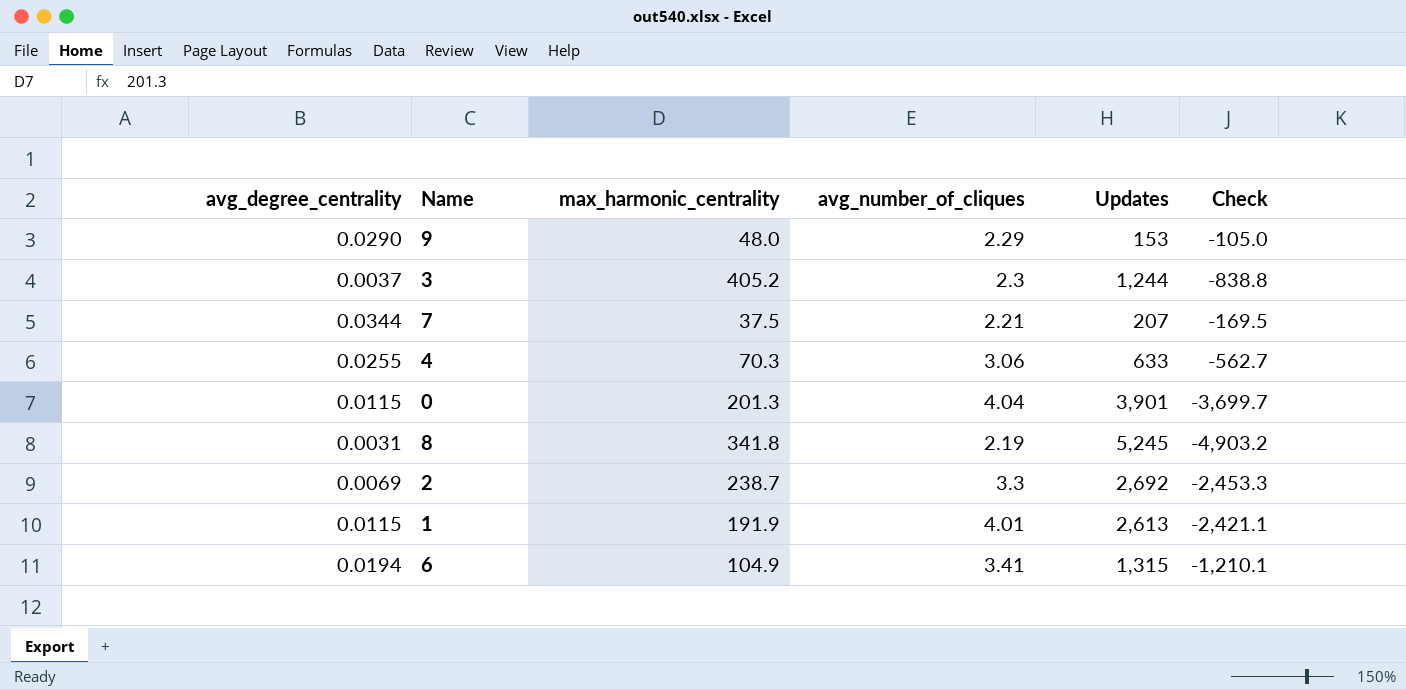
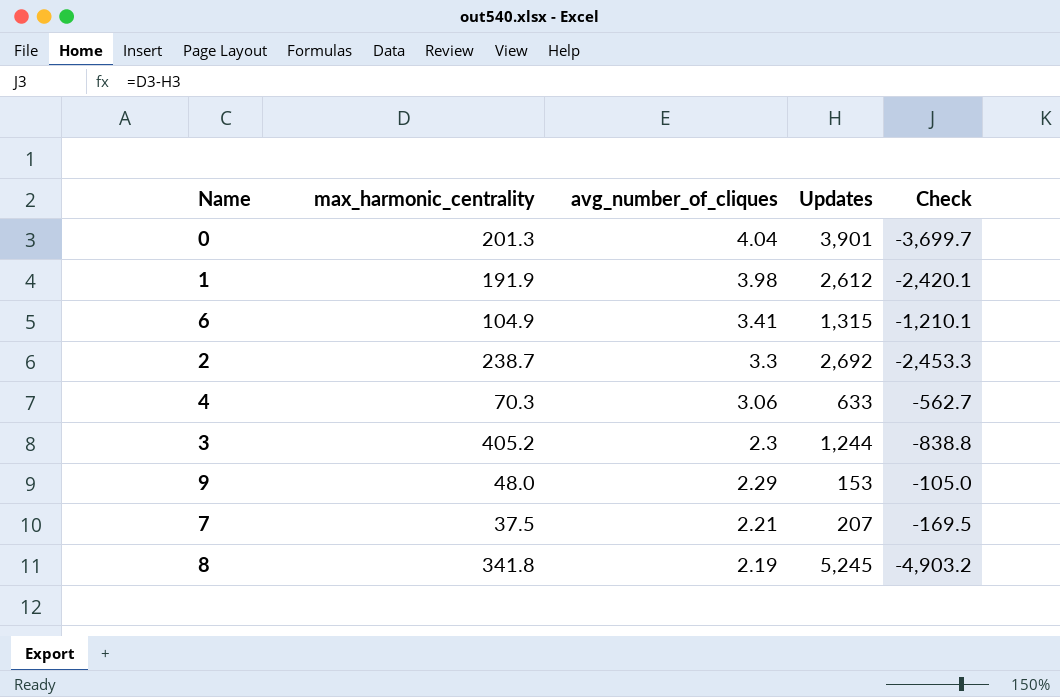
row order: none -> avg_number_of_cliques descending
column avg_degree_centrality | position: 1 -> none
1 | avg_number_of_cliques: 4.01 -> 3.98
1 | Updates: 2,613 -> 2,612
1 | Check: -2,421.1 -> -2,420.1

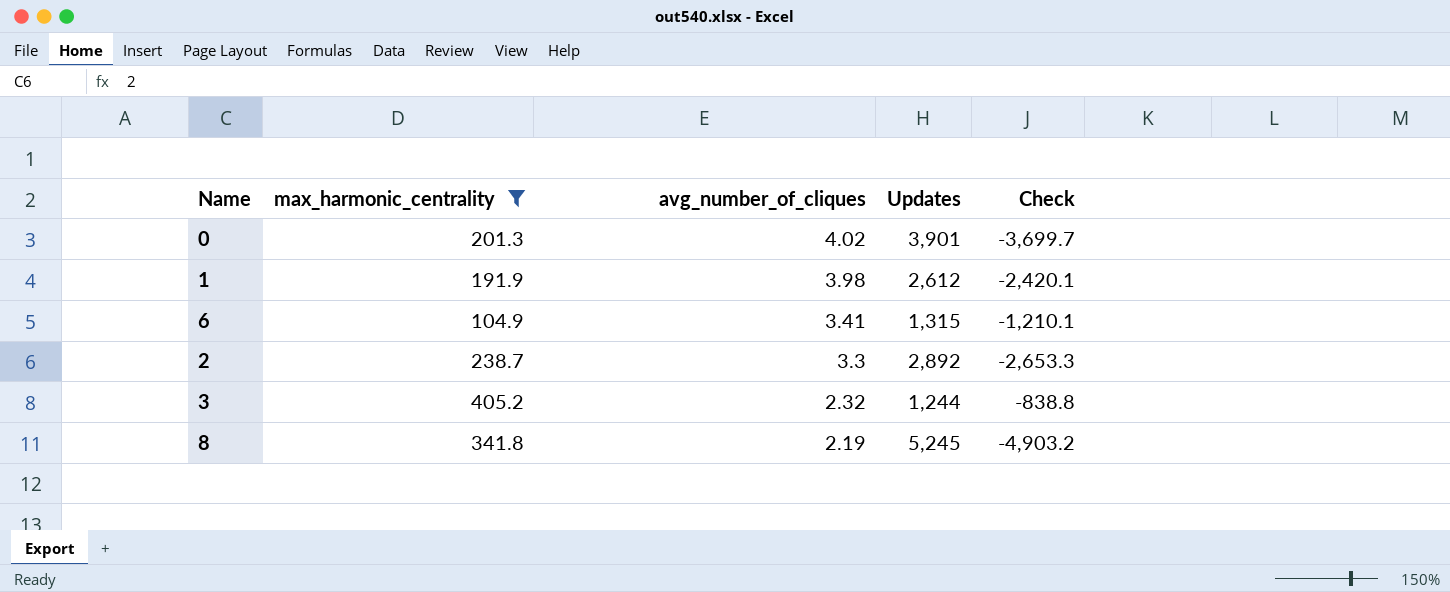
filter: none -> max_harmonic_centrality >= 104.9
0 | avg_number_of_cliques: 4.04 -> 4.02
2 | Updates: 2,692 -> 2,892
2 | Check: -2,453.3 -> -2,653.3
3 | avg_number_of_cliques: 2.3 -> 2.32

